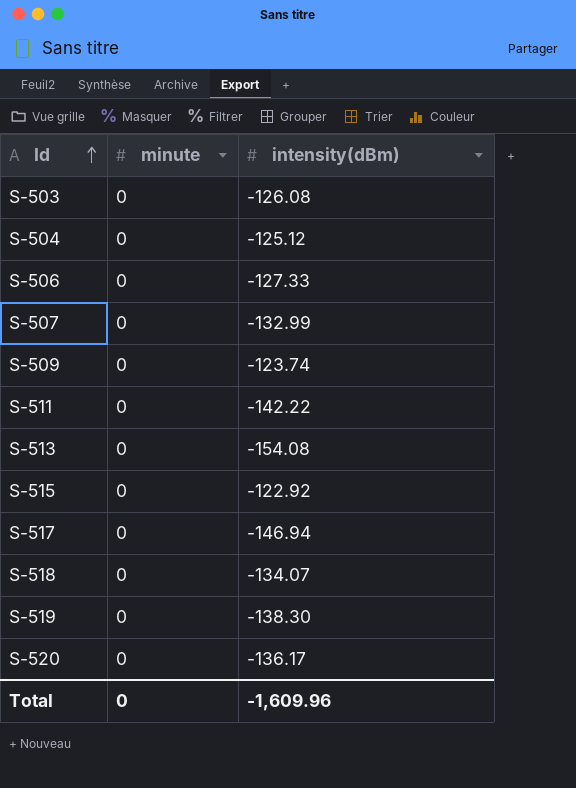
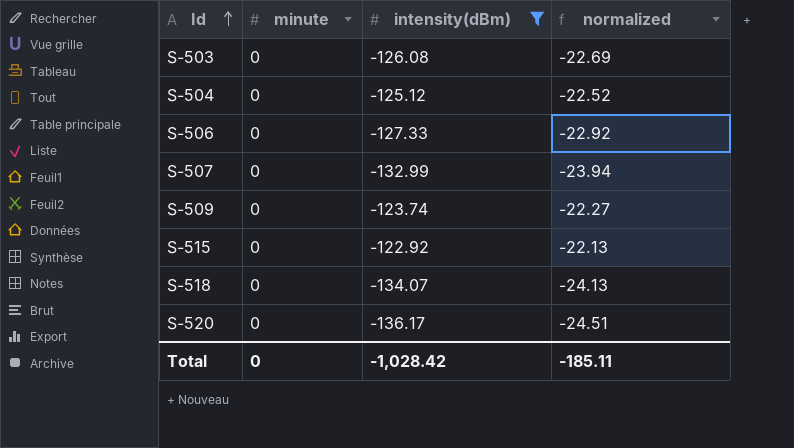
filter: none -> intensity(dBm) >= -136.17
column normalized | formula: none -> [intensity(dBm)] * 0.18
Total | intensity(dBm): -1,609.96 -> -1,028.42

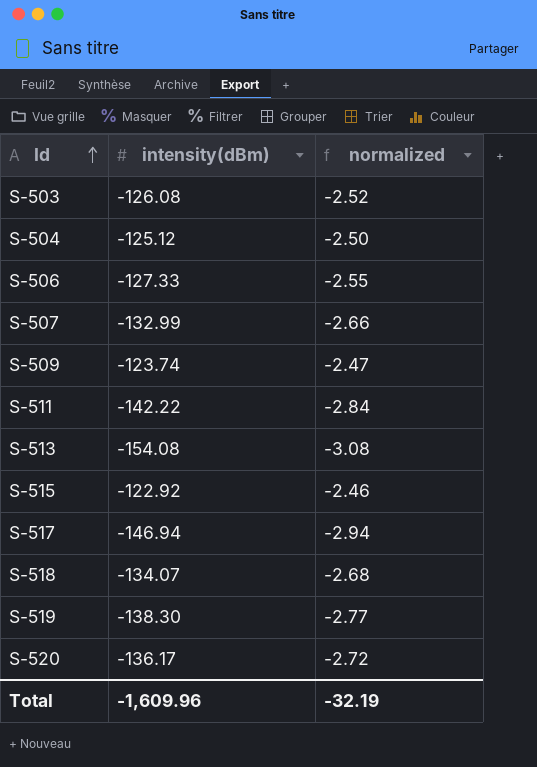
filter: intensity(dBm) >= -136.17 -> none
column minute | position: 2 -> none
column normalized | formula: [intensity(dBm)] * 0.18 -> [intensity(dBm)] * 0.02
Total | intensity(dBm): -1,028.42 -> -1,609.96
Total | normalized: -185.11 -> -32.19

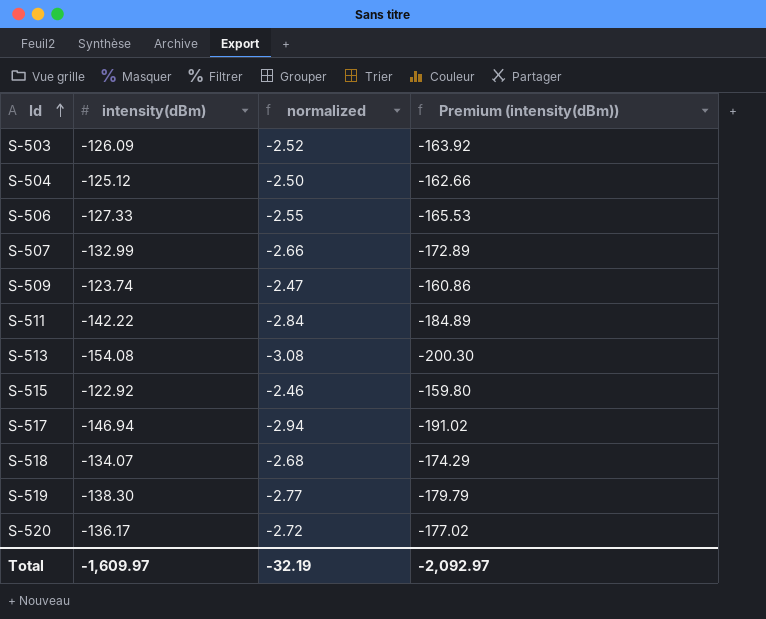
column Premium (intensity(dBm)) | formula: none -> [intensity(dBm)] * 1.3
S-503 | intensity(dBm): -126.08 -> -126.09
Total | intensity(dBm): -1,609.96 -> -1,609.97

